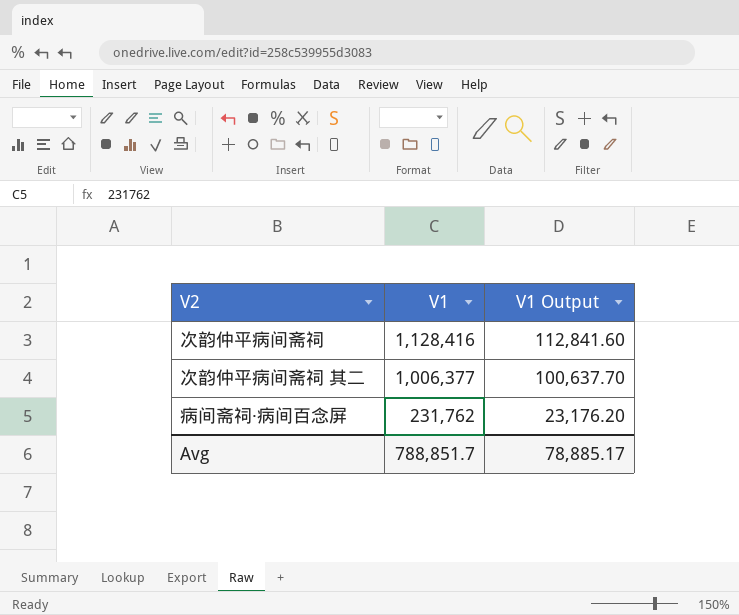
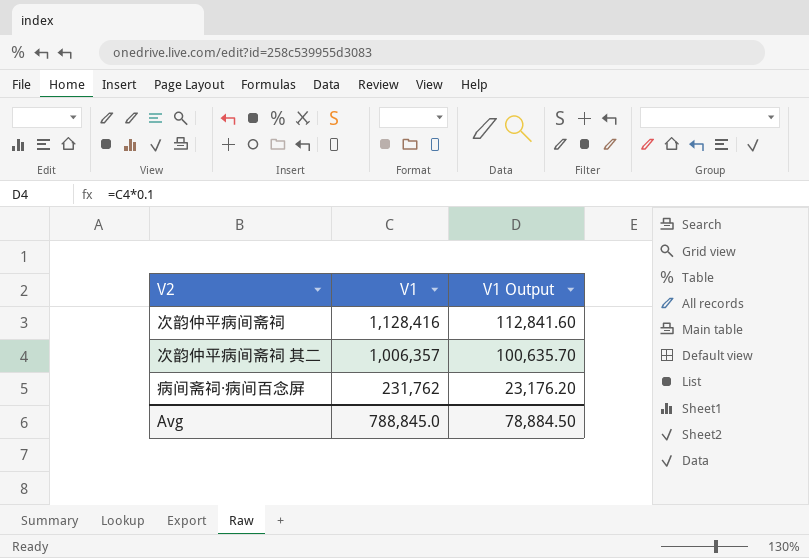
次韵仲平病间斋祠 其二 | V1: 1,006,377 -> 1,006,357
次韵仲平病间斋祠 其二 | V1 Output: 100,637.70 -> 100,635.70
Avg | V1: 788,851.7 -> 788,845.0
Avg | V1 Output: 78,885.17 -> 78,884.50

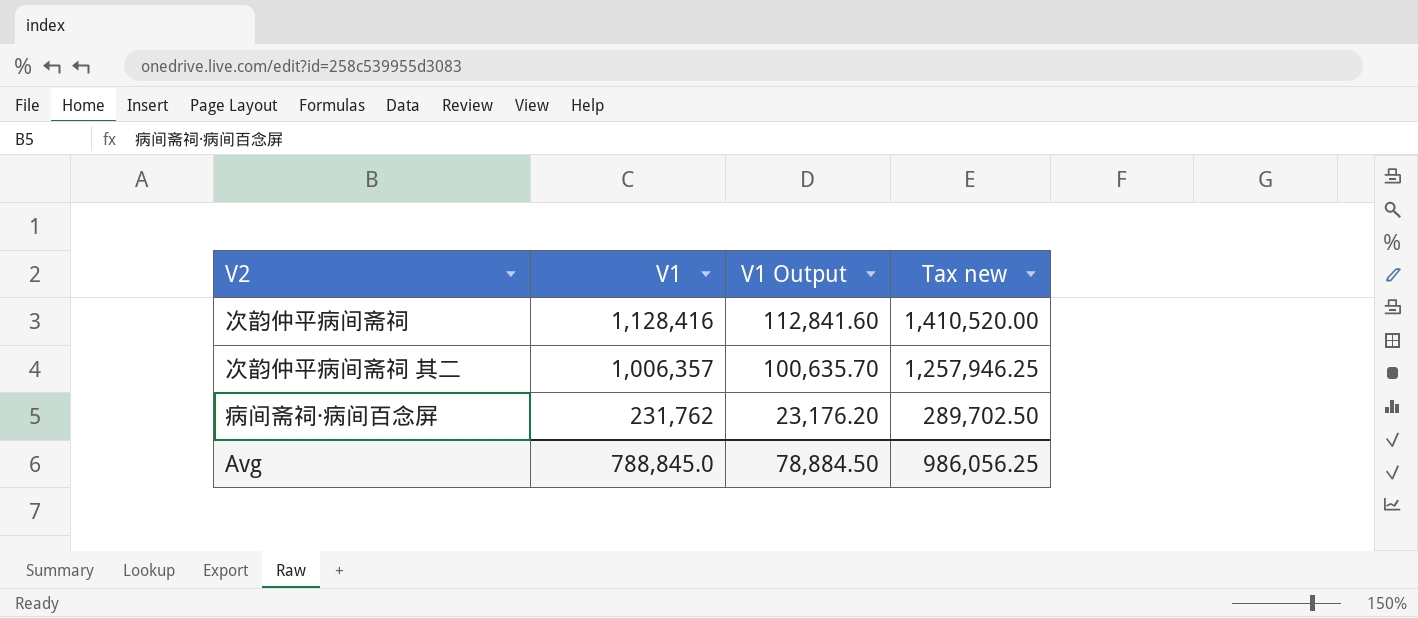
column Tax new | formula: none -> [V1] * 1.25

